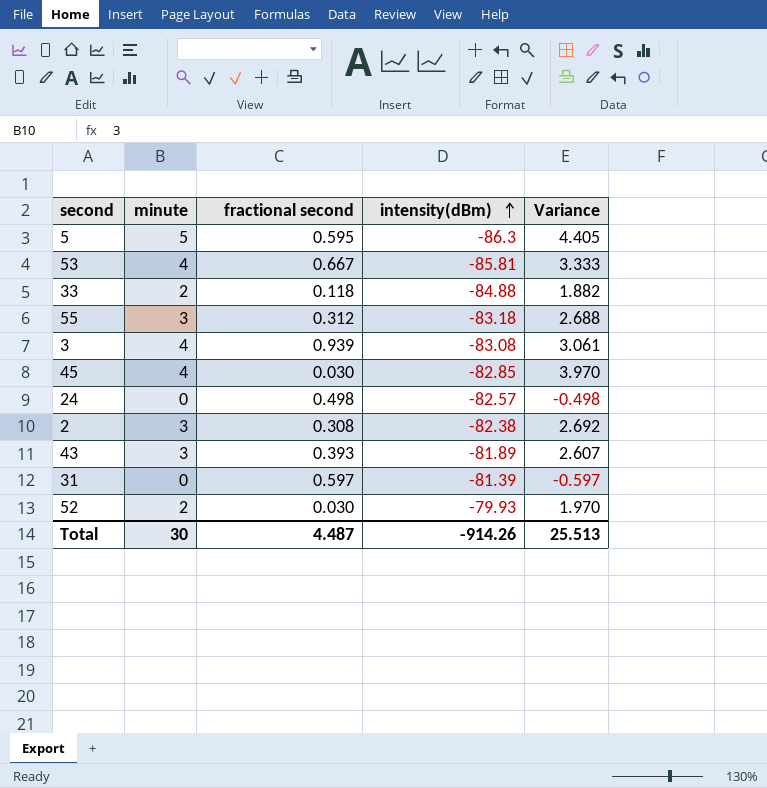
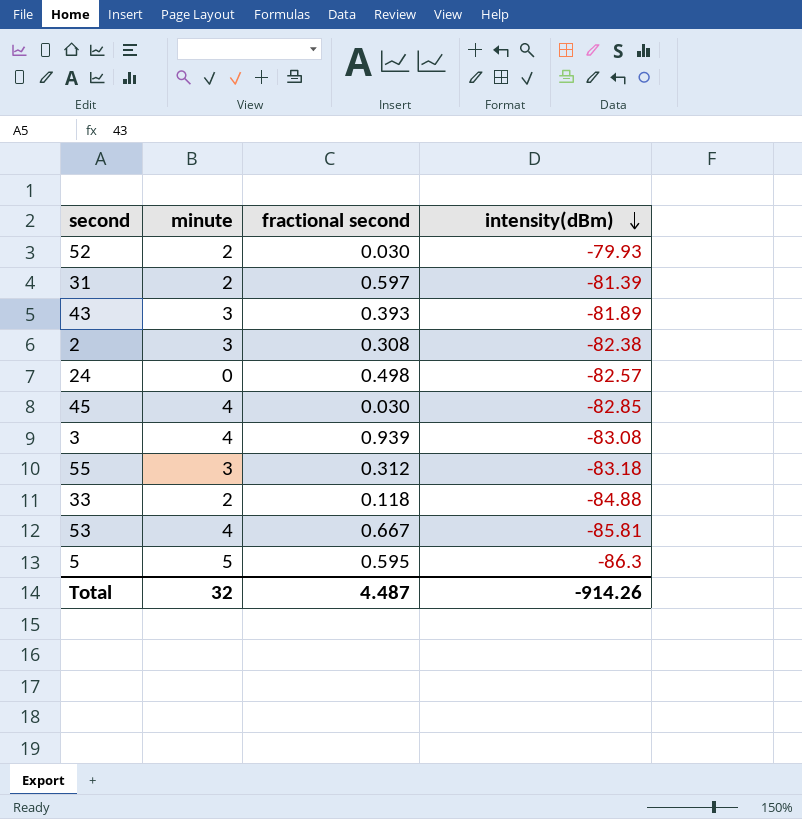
row order: intensity(dBm) ascending -> intensity(dBm) descending
column Variance | formula: [minute] - [fractional second] -> none
31 | minute: 0 -> 2
Total | minute: 30 -> 32

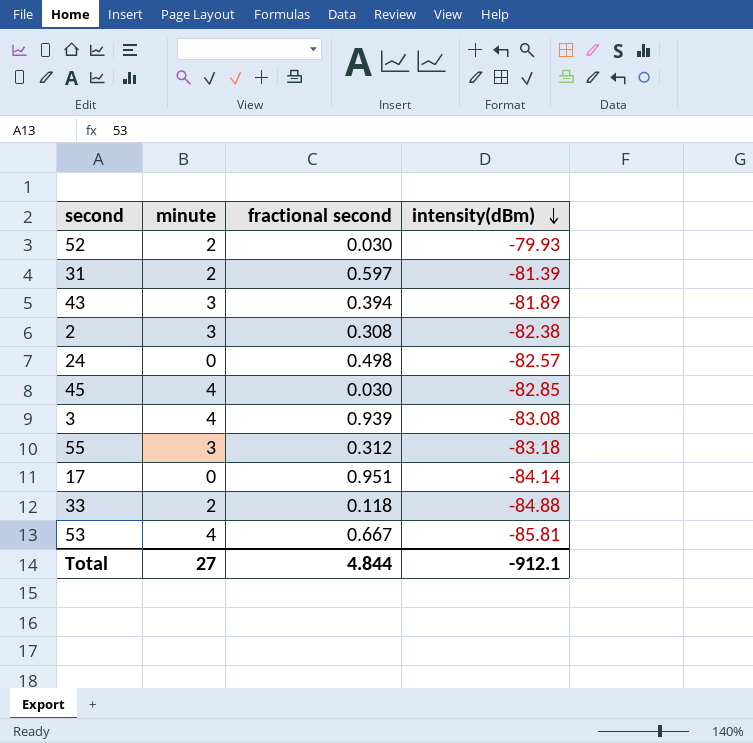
row 5: 5 | 0.595 | -86.3 -> none
43 | fractional second: 0.393 -> 0.394
row 17: none -> 0 | 0.951 | -84.14
Total | minute: 32 -> 27
Total | fractional second: 4.487 -> 4.844
Total | intensity(dBm): -914.26 -> -912.1

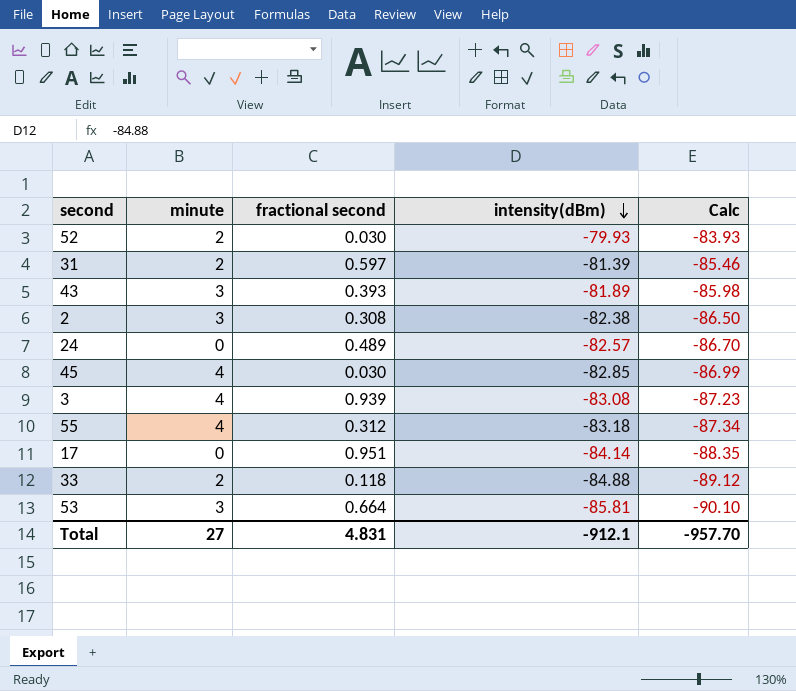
column Calc | formula: none -> [intensity(dBm)] * 1.05
43 | fractional second: 0.394 -> 0.393
24 | fractional second: 0.498 -> 0.489
55 | minute: 3 -> 4
53 | minute: 4 -> 3
53 | fractional second: 0.667 -> 0.664
Total | fractional second: 4.844 -> 4.831

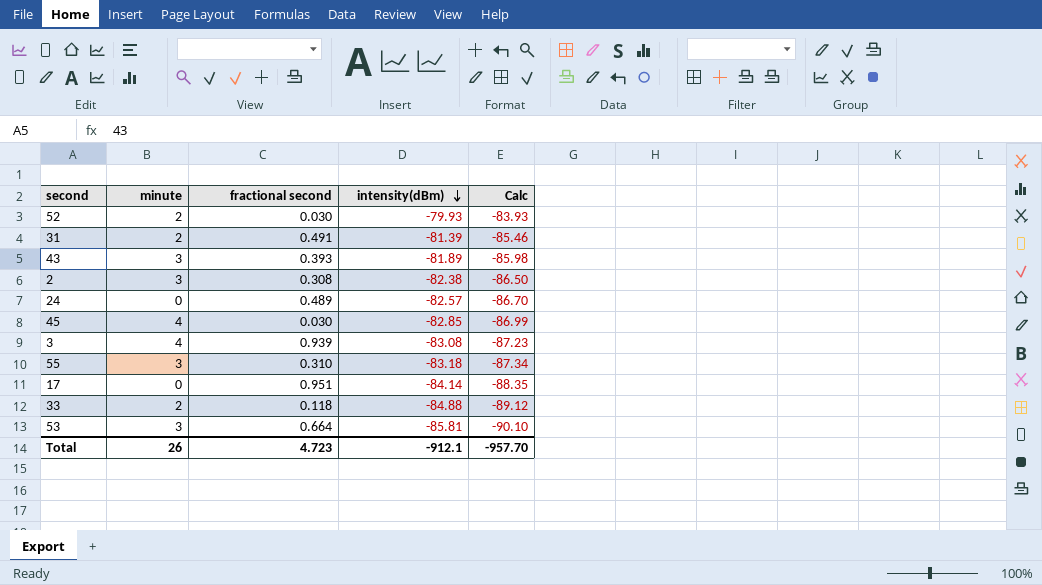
31 | fractional second: 0.597 -> 0.491
55 | minute: 4 -> 3
55 | fractional second: 0.312 -> 0.310
Total | minute: 27 -> 26
Total | fractional second: 4.831 -> 4.723

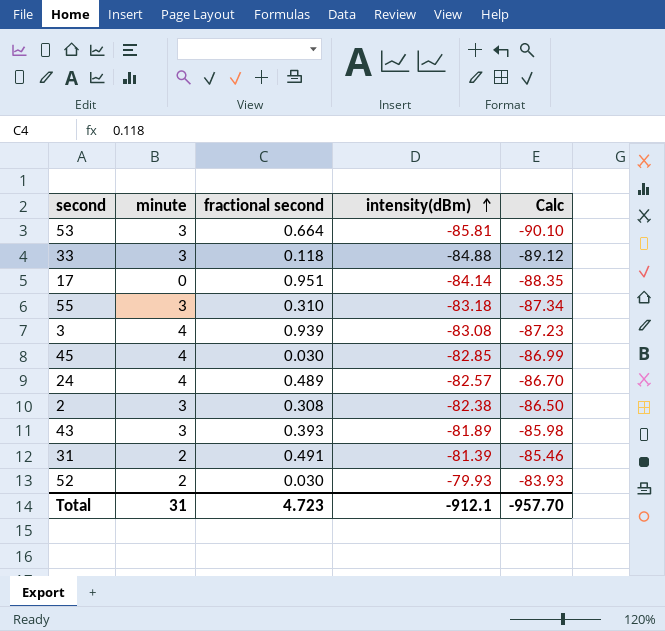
row order: intensity(dBm) descending -> intensity(dBm) ascending
33 | minute: 2 -> 3
24 | minute: 0 -> 4
Total | minute: 26 -> 31

